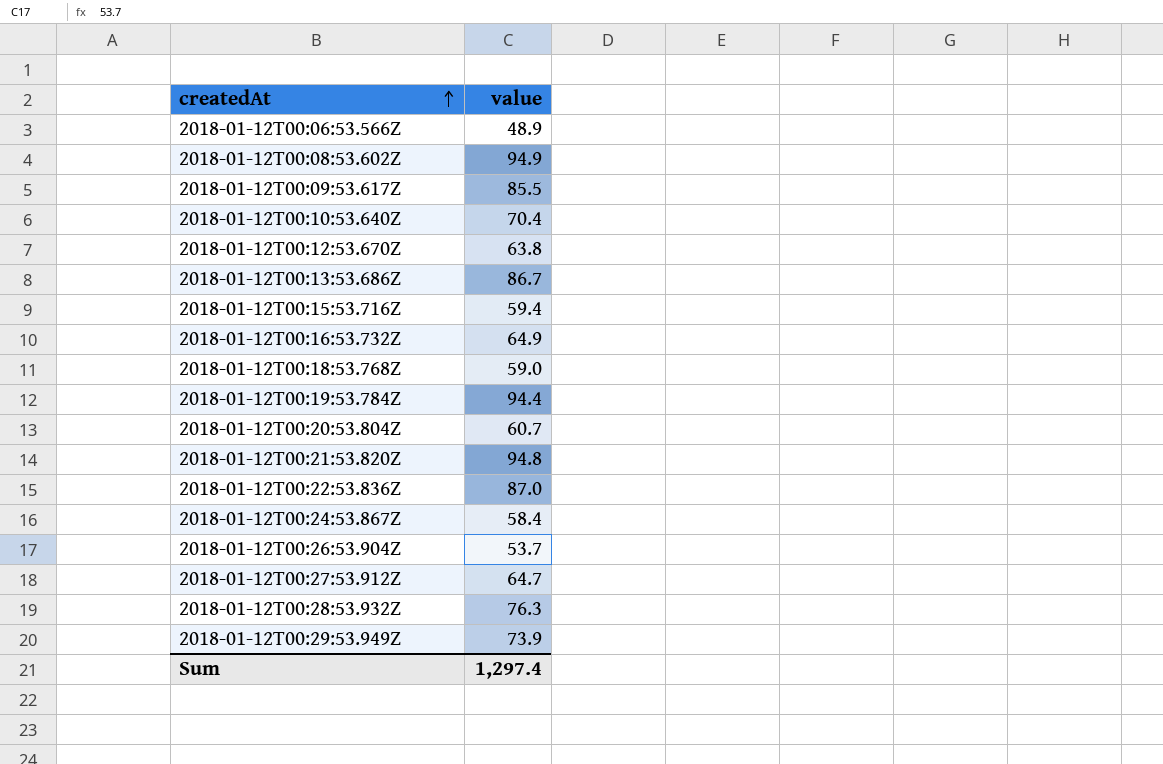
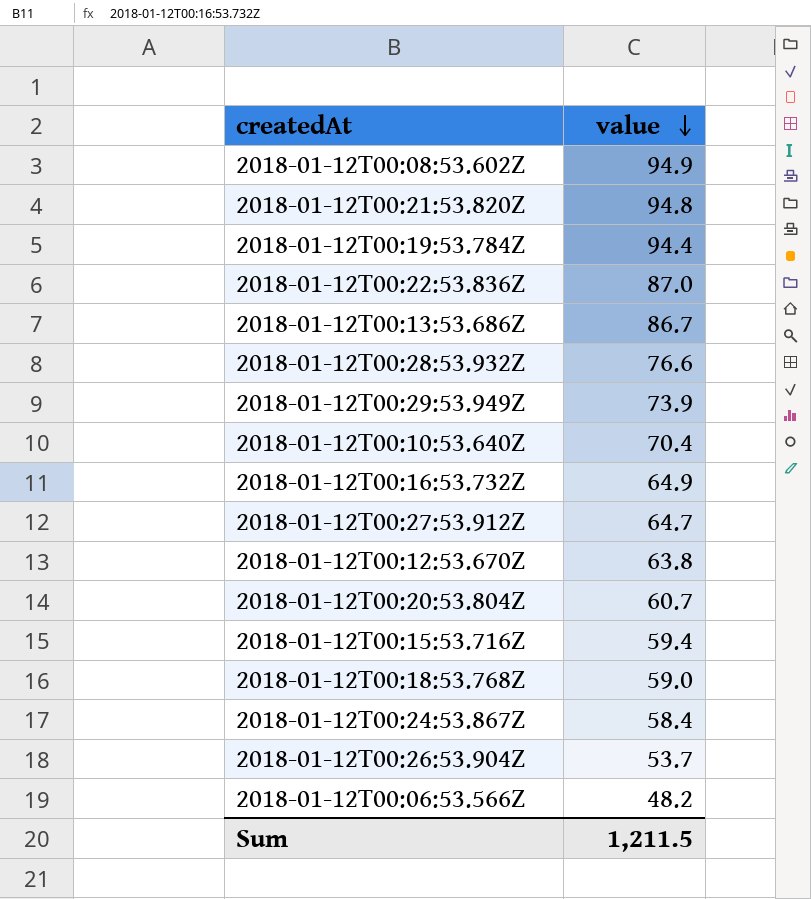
row order: createdAt ascending -> value descending
row 2018-01-12T00:09:53.617Z: 85.5 -> none
2018-01-12T00:28:53.932Z | value: 76.3 -> 76.6
2018-01-12T00:06:53.566Z | value: 48.9 -> 48.2
Sum | value: 1,297.4 -> 1,211.5

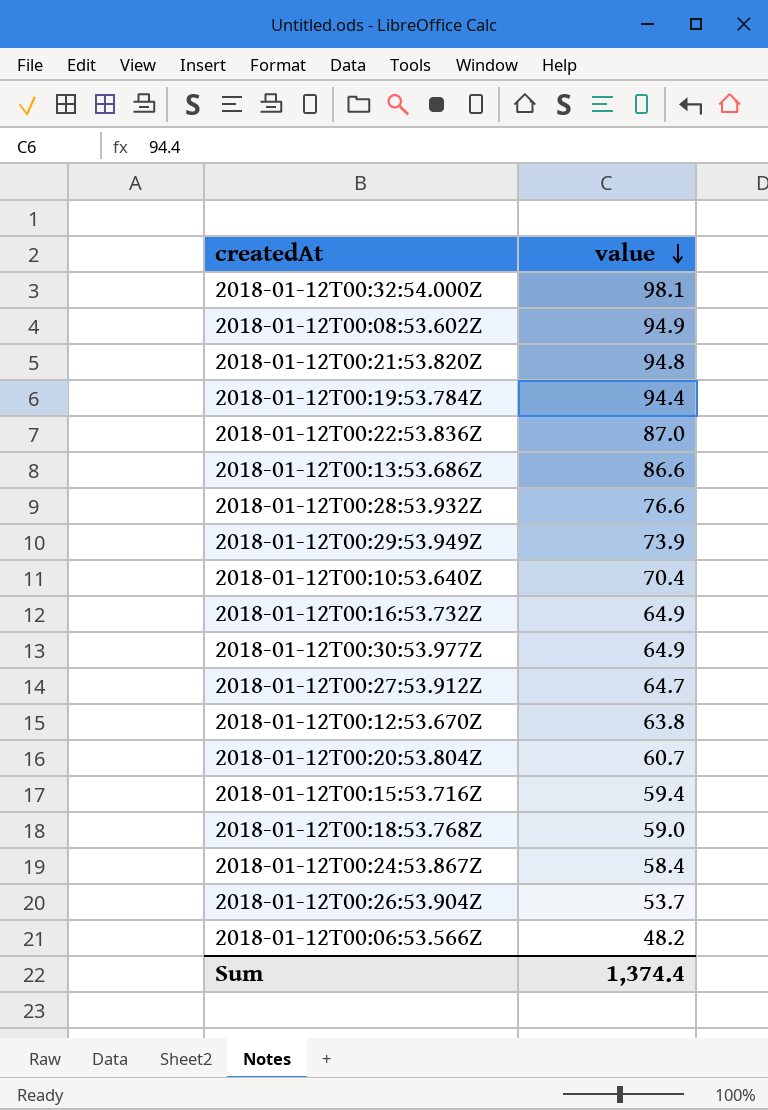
row 2018-01-12T00:32:54.000Z: none -> 98.1
2018-01-12T00:13:53.686Z | value: 86.7 -> 86.6
row 2018-01-12T00:30:53.977Z: none -> 64.9
Sum | value: 1,211.5 -> 1,374.4

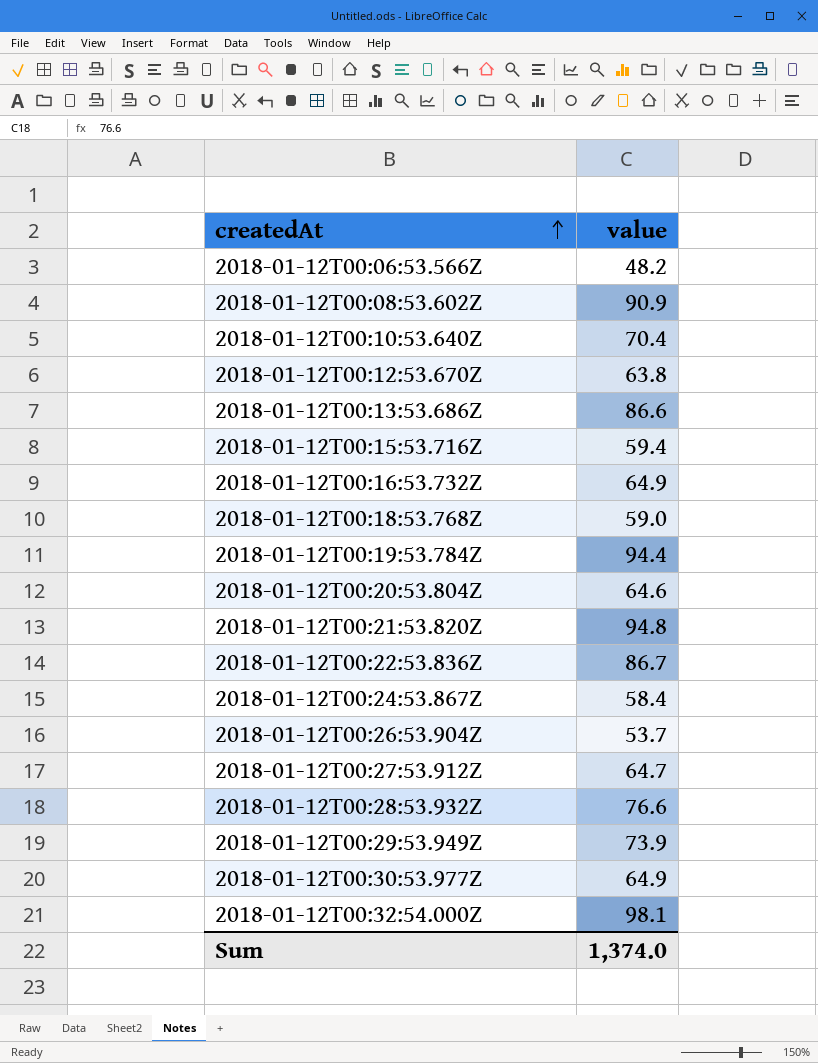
row order: value descending -> createdAt ascending
2018-01-12T00:08:53.602Z | value: 94.9 -> 90.9
2018-01-12T00:20:53.804Z | value: 60.7 -> 64.6
2018-01-12T00:22:53.836Z | value: 87.0 -> 86.7
Sum | value: 1,374.4 -> 1,374.0

